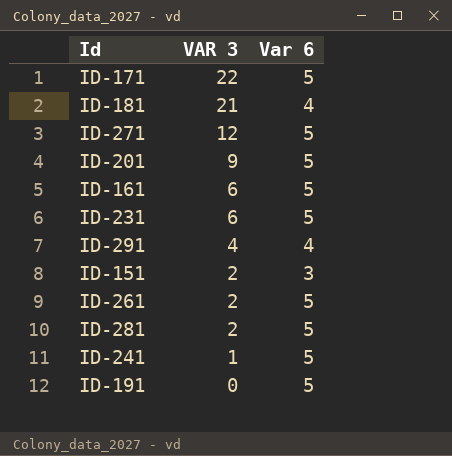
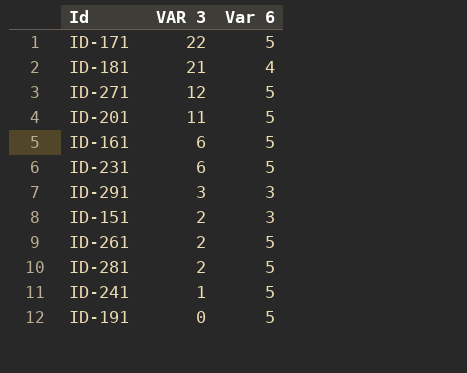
ID-201 | VAR 3: 9 -> 11
ID-291 | VAR 3: 4 -> 3
ID-291 | Var 6: 4 -> 3

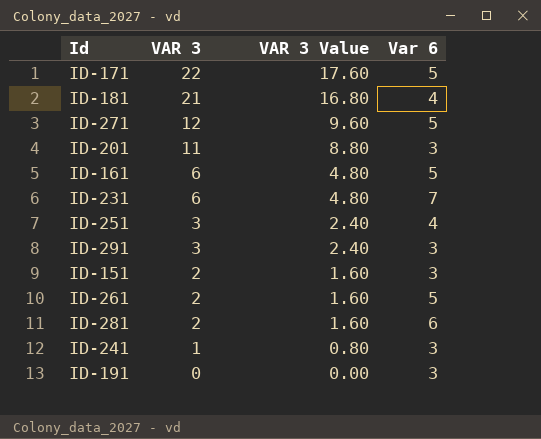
column VAR 3 Value | formula: none -> [VAR 3] * 0.8
ID-201 | Var 6: 5 -> 3
ID-231 | Var 6: 5 -> 7
row ID-251: none -> 3 | 2.40 | 4
ID-281 | Var 6: 5 -> 6
ID-241 | Var 6: 5 -> 3
ID-191 | Var 6: 5 -> 3

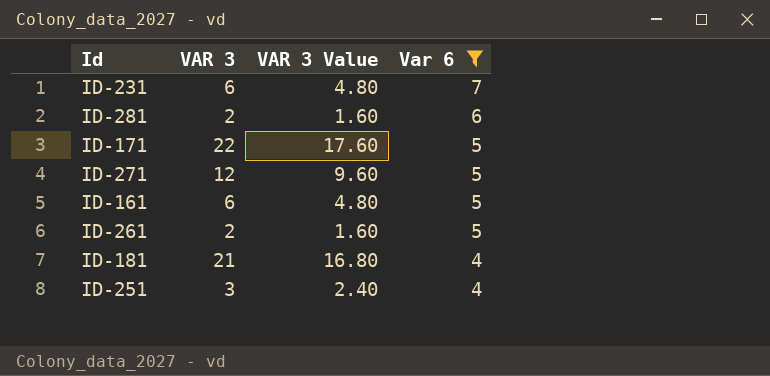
filter: none -> Var 6 != 3
row order: VAR 3 descending -> Var 6 descending

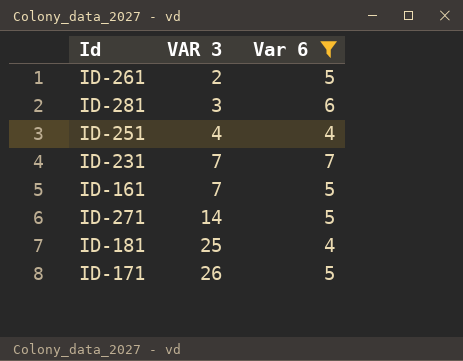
row order: Var 6 descending -> VAR 3 ascending
column VAR 3 Value | formula: [VAR 3] * 0.8 -> none
ID-281 | VAR 3: 2 -> 3
ID-251 | VAR 3: 3 -> 4
ID-231 | VAR 3: 6 -> 7
ID-161 | VAR 3: 6 -> 7
ID-271 | VAR 3: 12 -> 14
ID-181 | VAR 3: 21 -> 25
ID-171 | VAR 3: 22 -> 26

